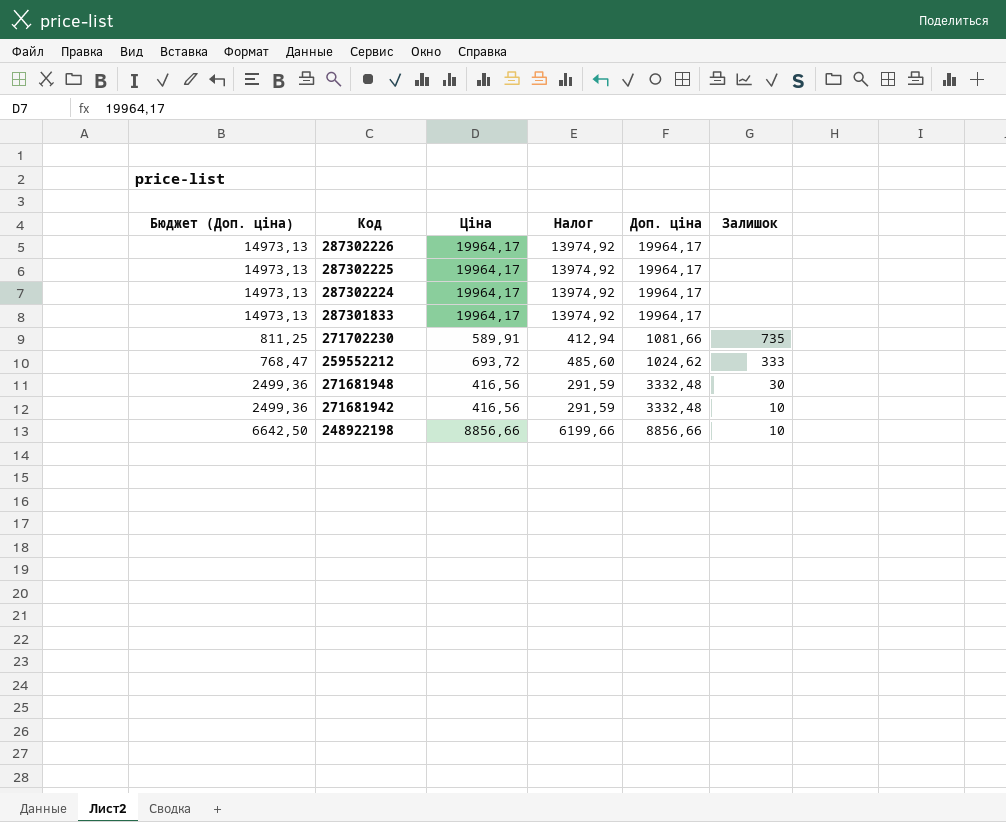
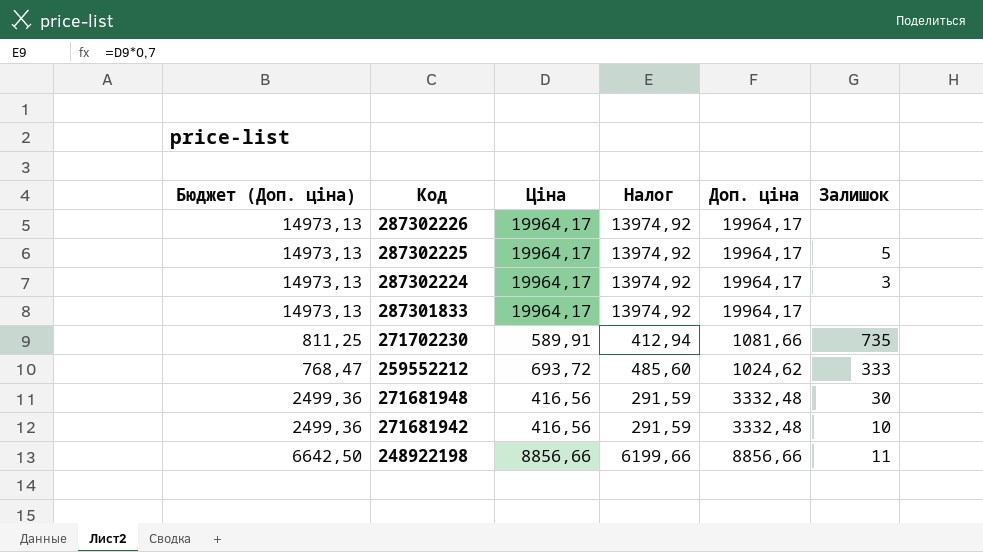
287302225 | Залишок: none -> 5
287302224 | Залишок: none -> 3
248922198 | Залишок: 10 -> 11

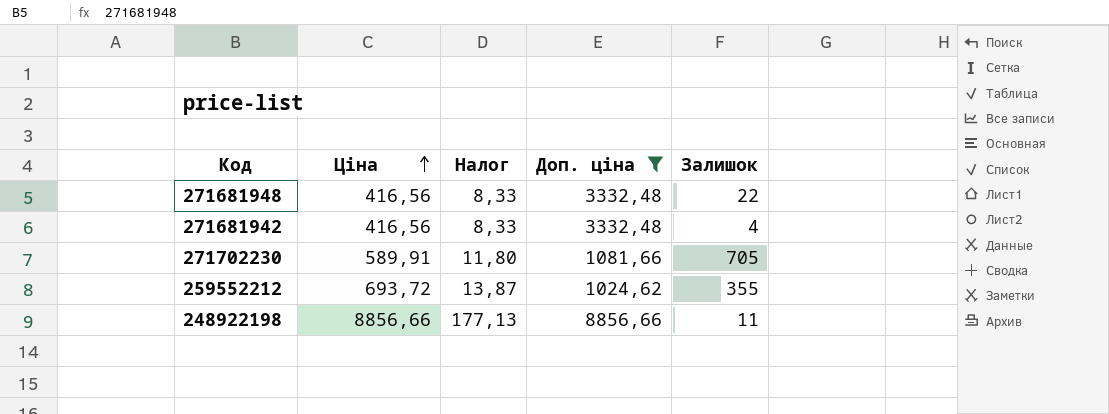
filter: none -> Доп. ціна != 19964,17
row order: none -> Ціна ascending
column Бюджет (Доп. ціна) | formula: [Доп. ціна] * 0,75 -> none
column Налог | formula: [Ціна] * 0,7 -> [Ціна] * 0,02
271681948 | Залишок: 30 -> 22
271681942 | Залишок: 10 -> 4
271702230 | Залишок: 735 -> 705
259552212 | Залишок: 333 -> 355

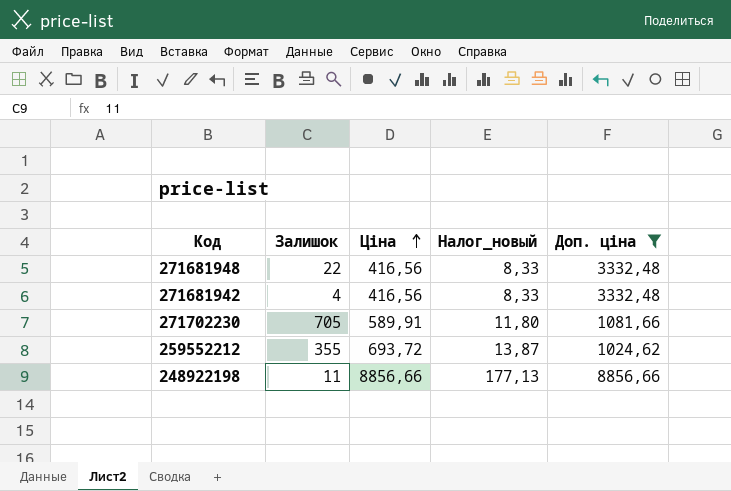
column Залишок | position: 5 -> 2
column name: Налог -> Налог_новый

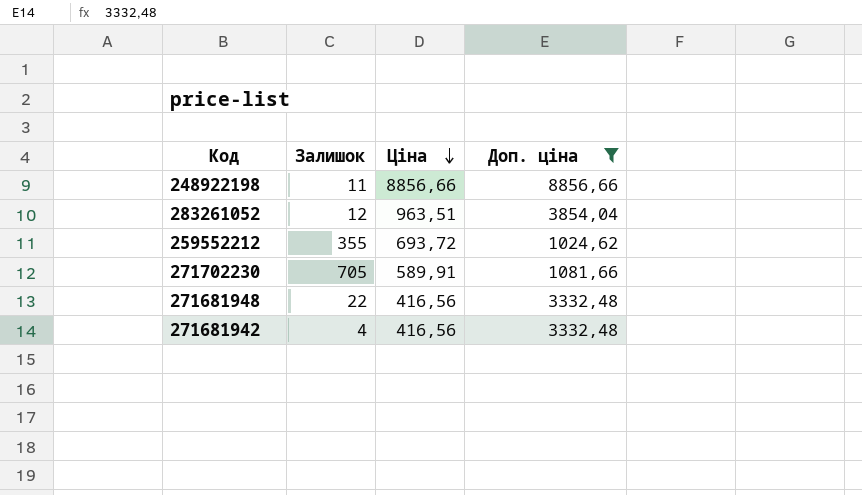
row order: Ціна ascending -> Ціна descending
column Налог_новый | formula: [Ціна] * 0,02 -> none
row 283261052: none -> 12 | 963,51 | 3854,04

